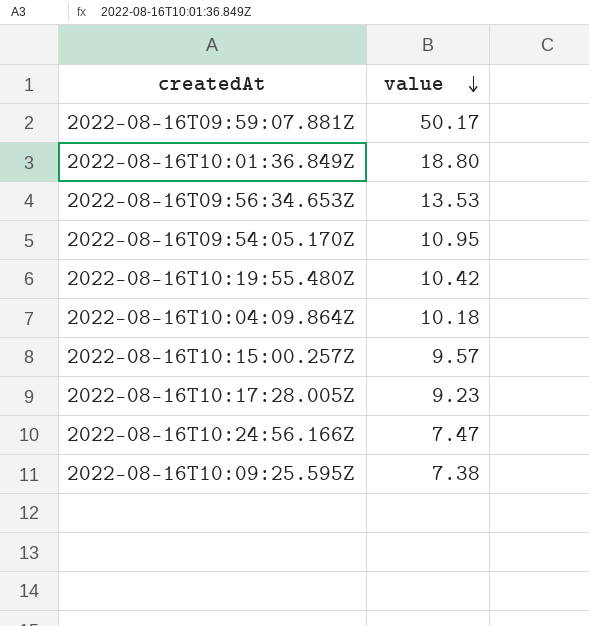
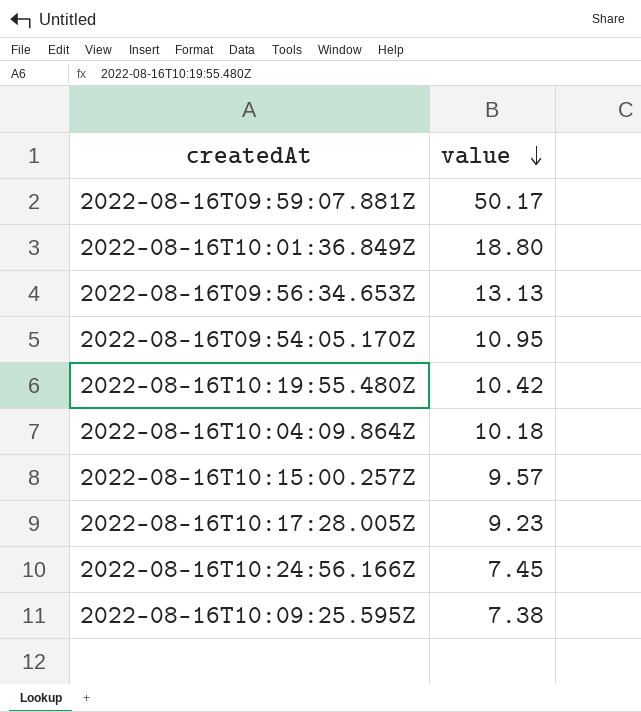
2022-08-16T09:56:34.653Z | value: 13.53 -> 13.13
2022-08-16T10:24:56.166Z | value: 7.47 -> 7.45

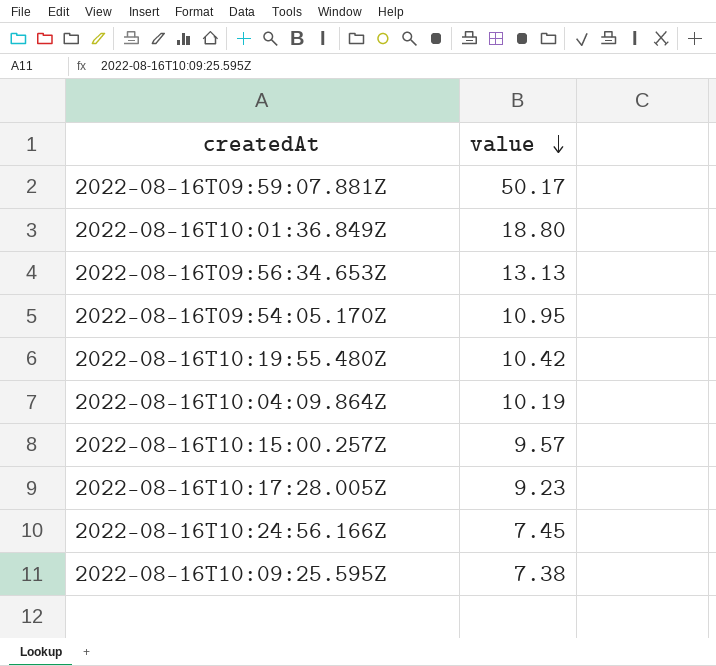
2022-08-16T10:04:09.864Z | value: 10.18 -> 10.19

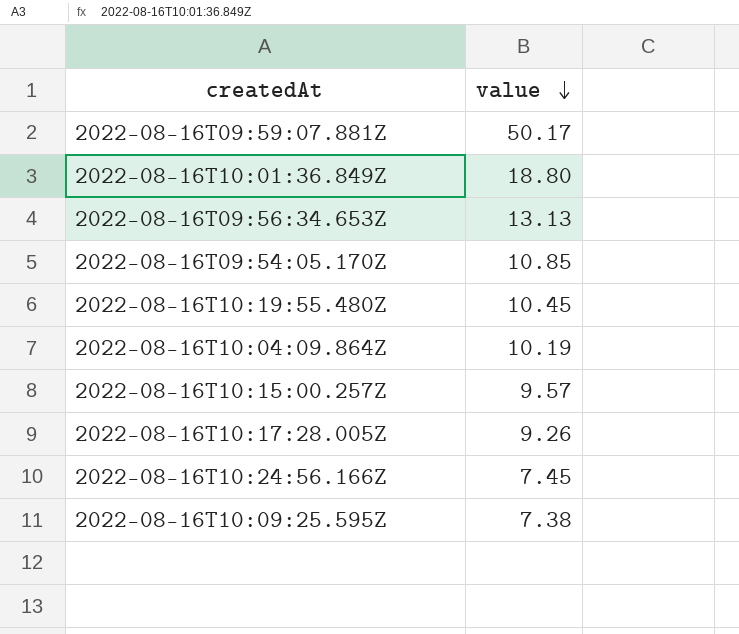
2022-08-16T09:54:05.170Z | value: 10.95 -> 10.85
2022-08-16T10:19:55.480Z | value: 10.42 -> 10.45
2022-08-16T10:17:28.005Z | value: 9.23 -> 9.26

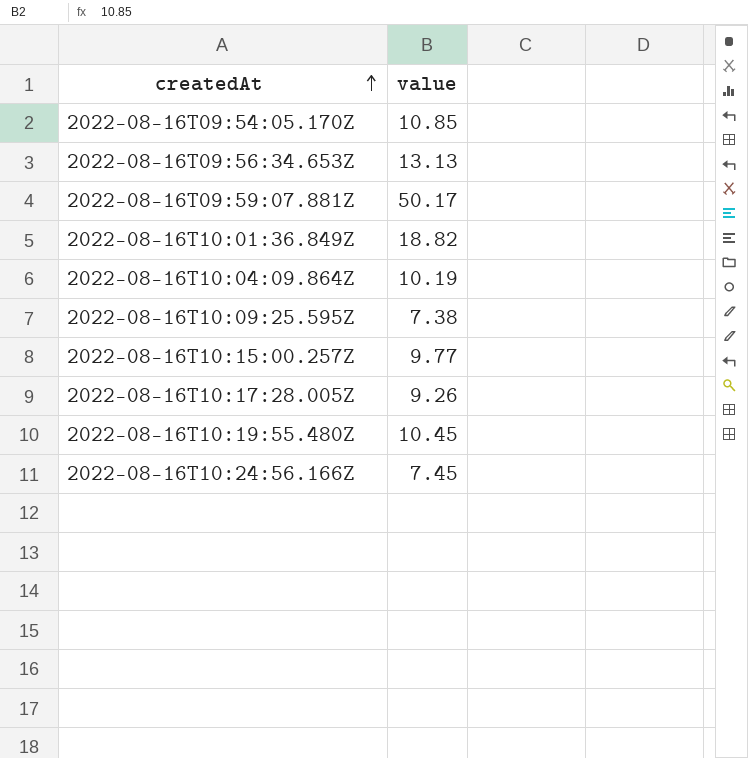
row order: value descending -> createdAt ascending
2022-08-16T10:01:36.849Z | value: 18.80 -> 18.82
2022-08-16T10:15:00.257Z | value: 9.57 -> 9.77

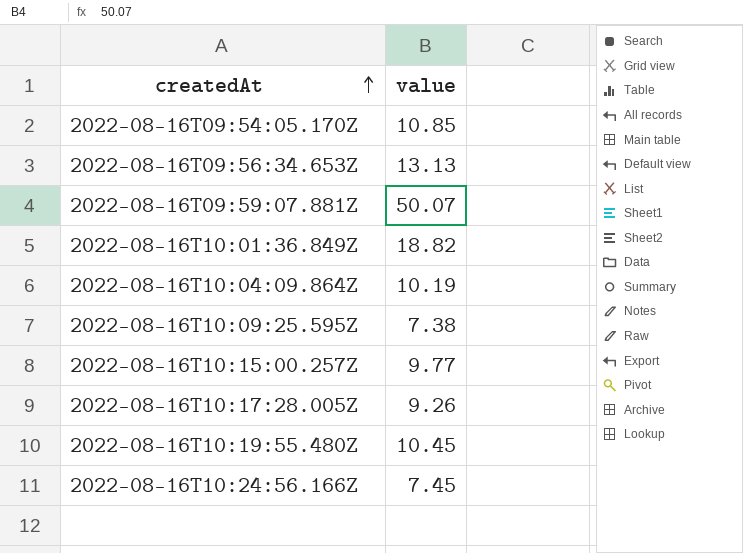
2022-08-16T09:59:07.881Z | value: 50.17 -> 50.07

